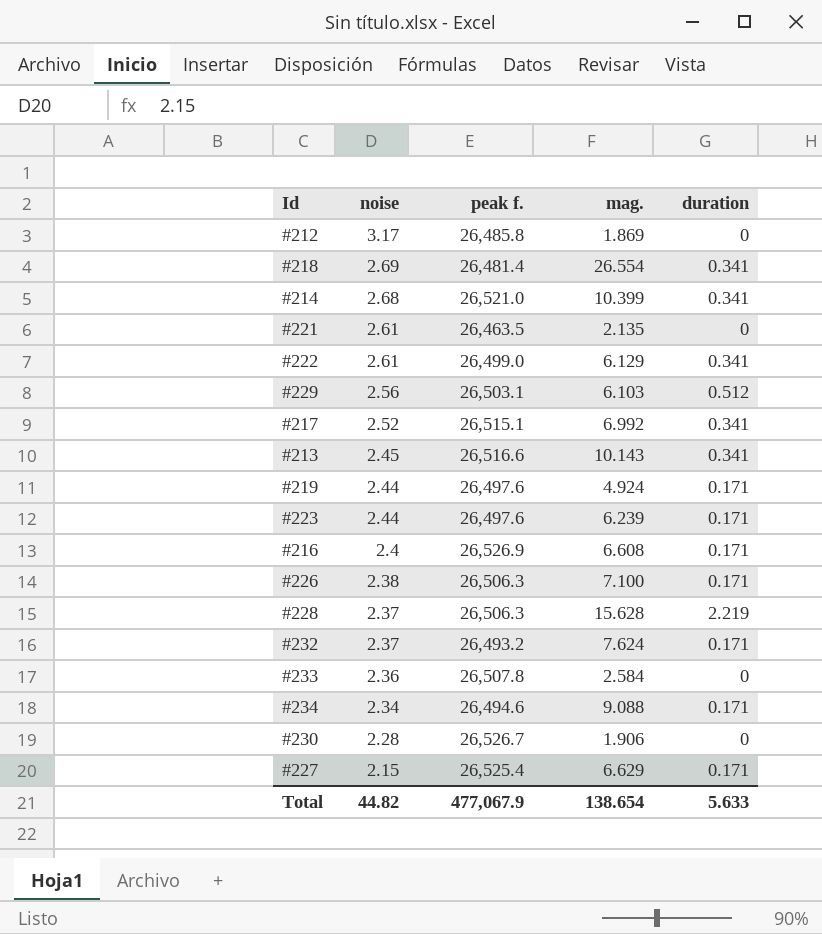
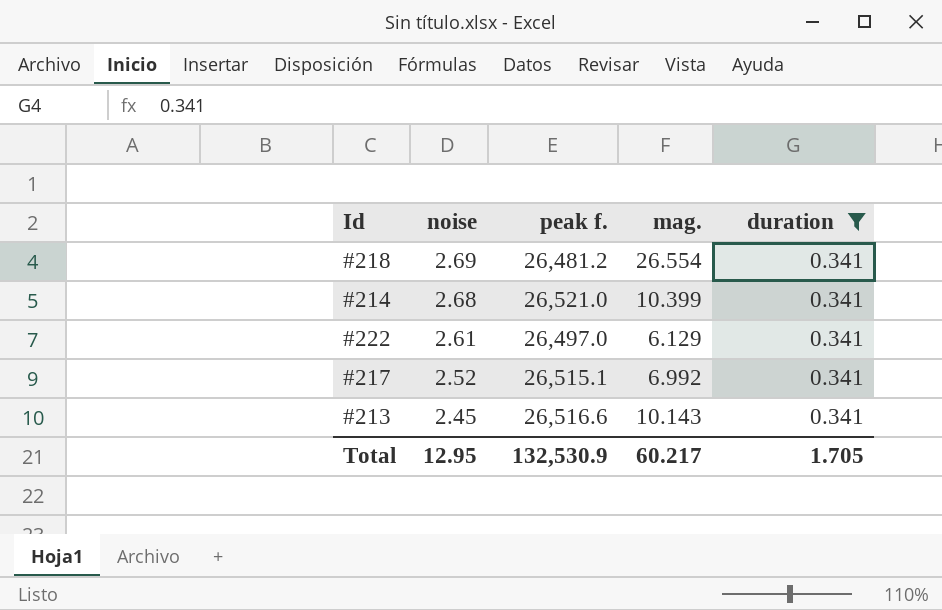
filter: none -> duration = 0.341
#218 | peak f.: 26,481.4 -> 26,481.2
#222 | peak f.: 26,499.0 -> 26,497.0
Total | noise: 44.82 -> 12.95
Total | peak f.: 477,067.9 -> 132,530.9
Total | mag.: 138.654 -> 60.217
Total | duration: 5.633 -> 1.705

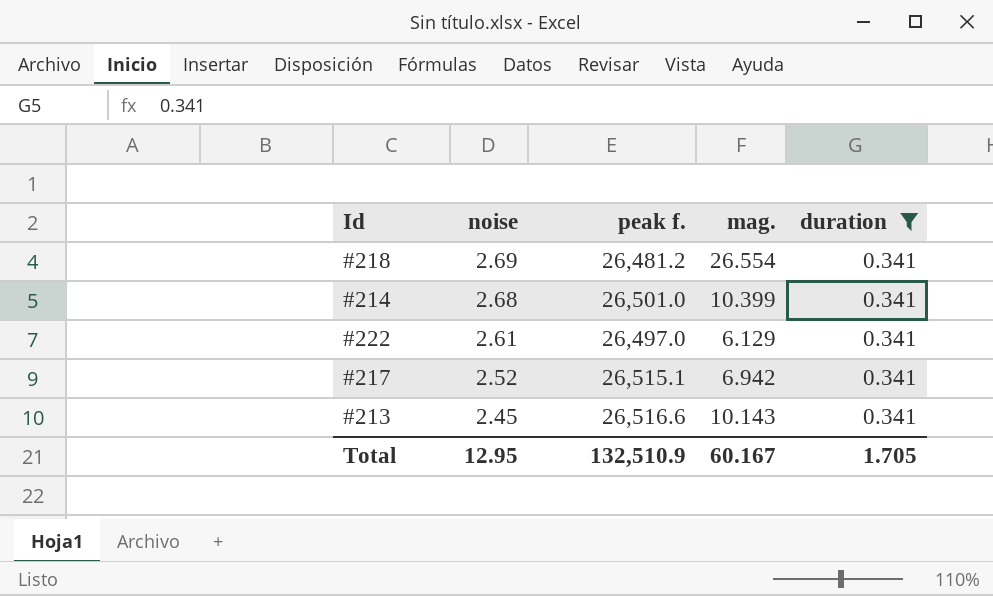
#214 | peak f.: 26,521.0 -> 26,501.0
#217 | mag.: 6.992 -> 6.942
Total | peak f.: 132,530.9 -> 132,510.9
Total | mag.: 60.217 -> 60.167

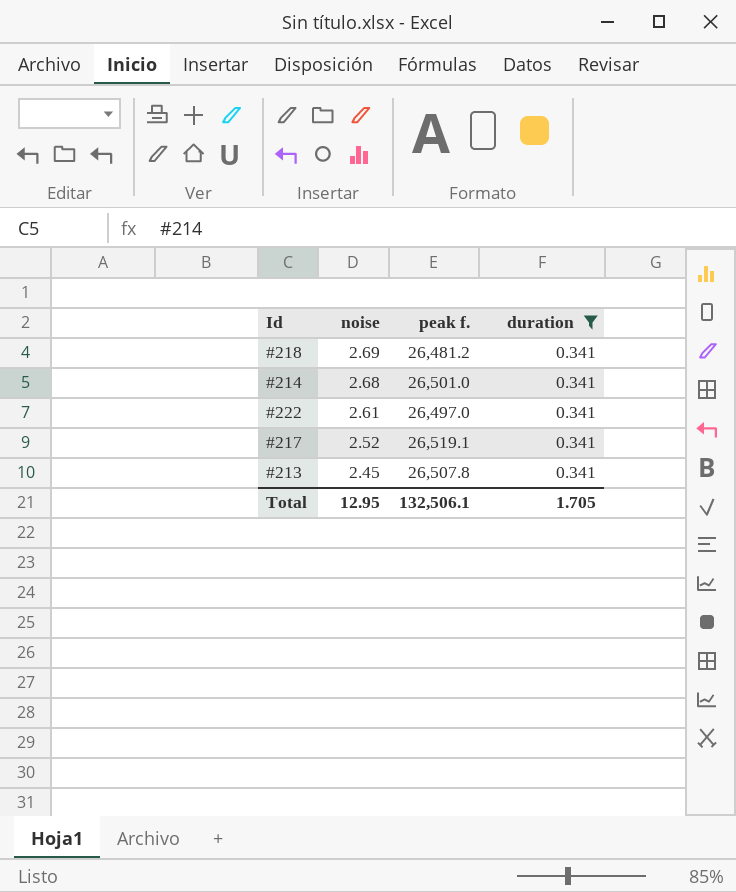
column mag. | position: 4 -> none
#217 | peak f.: 26,515.1 -> 26,519.1
#213 | peak f.: 26,516.6 -> 26,507.8
Total | peak f.: 132,510.9 -> 132,506.1

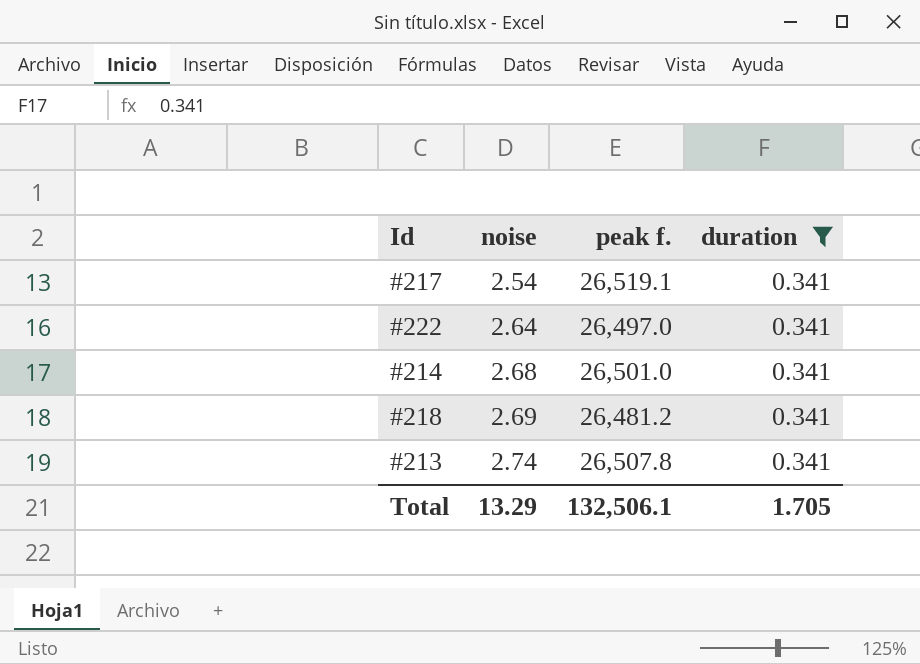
row order: noise descending -> noise ascending
#217 | noise: 2.52 -> 2.54
#222 | noise: 2.61 -> 2.64
#213 | noise: 2.45 -> 2.74
Total | noise: 12.95 -> 13.29

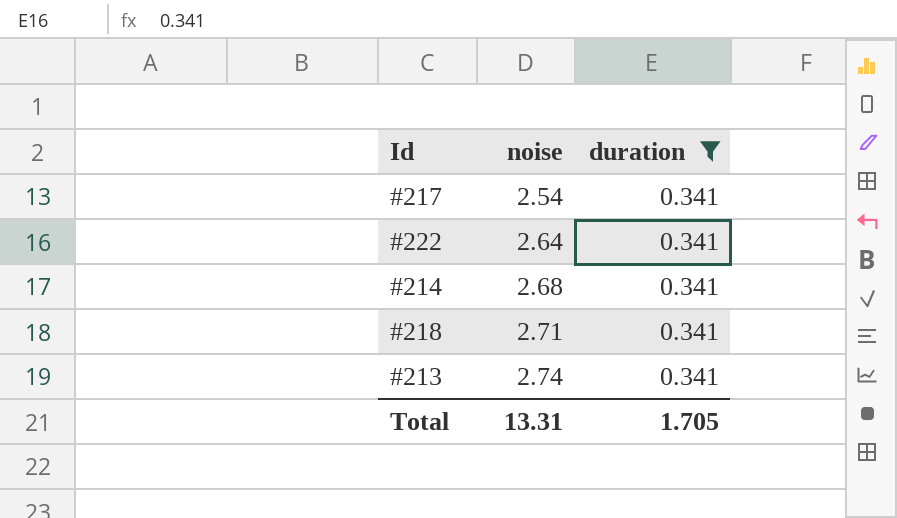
column peak f. | position: 3 -> none
#218 | noise: 2.69 -> 2.71
Total | noise: 13.29 -> 13.31

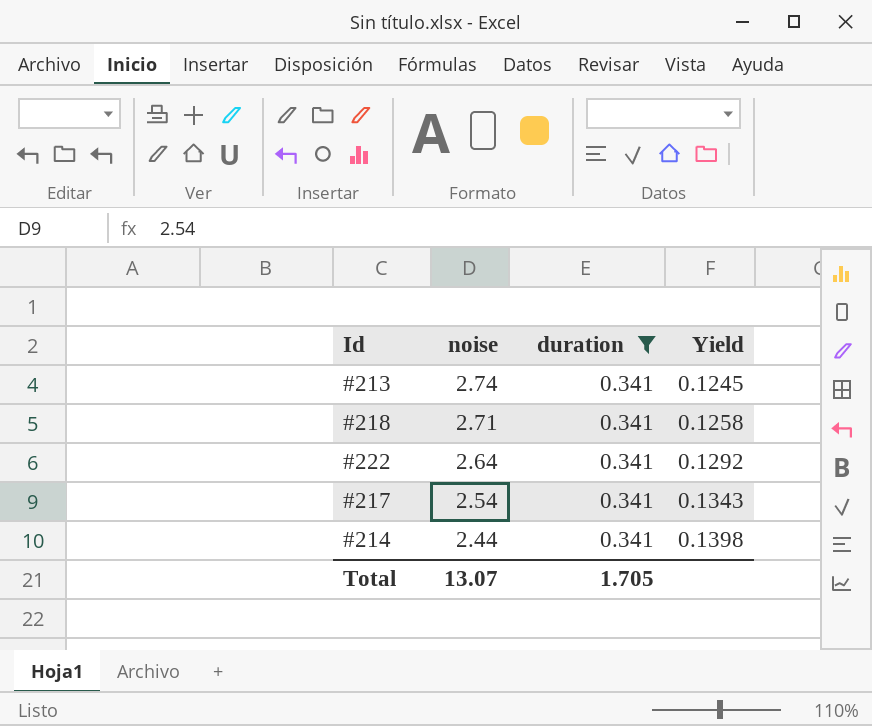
row order: noise ascending -> noise descending
column Yield | formula: none -> [duration] / [noise]
#214 | noise: 2.68 -> 2.44
Total | noise: 13.31 -> 13.07

